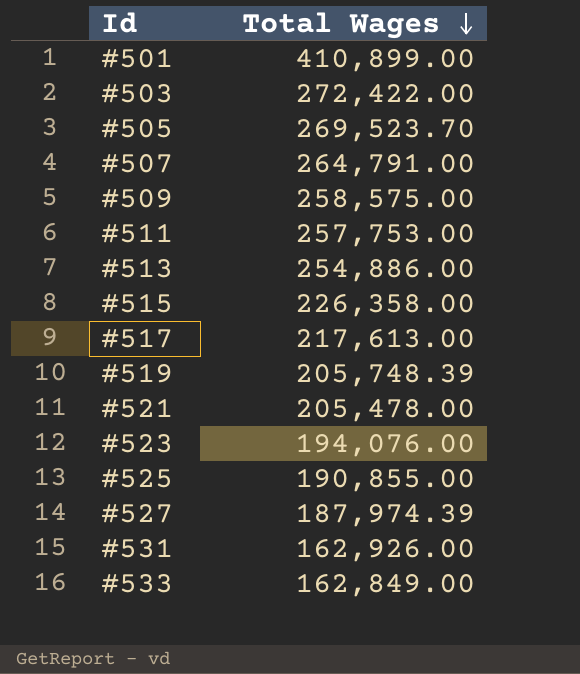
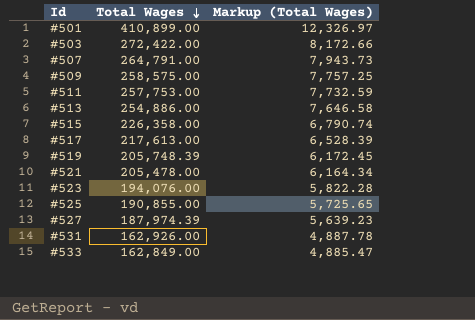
column Markup (Total Wages) | formula: none -> [Total Wages] * 0.03
row #505: 269,523.70 -> none

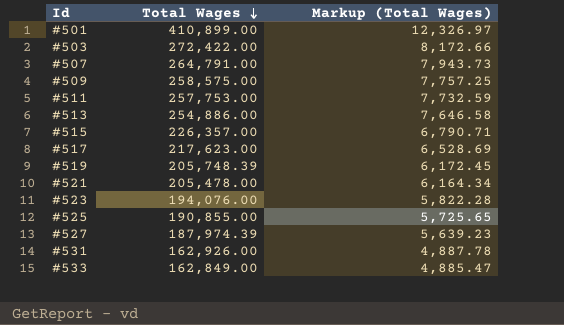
#515 | Total Wages: 226,358.00 -> 226,357.00
#515 | Markup (Total Wages): 6,790.74 -> 6,790.71
#517 | Total Wages: 217,613.00 -> 217,623.00
#517 | Markup (Total Wages): 6,528.39 -> 6,528.69

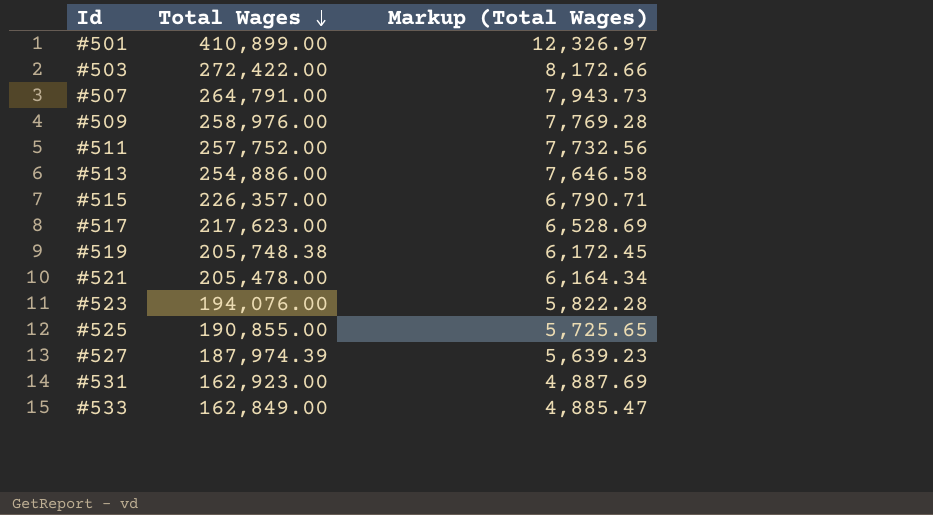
#509 | Total Wages: 258,575.00 -> 258,976.00
#509 | Markup (Total Wages): 7,757.25 -> 7,769.28
#511 | Total Wages: 257,753.00 -> 257,752.00
#511 | Markup (Total Wages): 7,732.59 -> 7,732.56
#519 | Total Wages: 205,748.39 -> 205,748.38
#531 | Total Wages: 162,926.00 -> 162,923.00
#531 | Markup (Total Wages): 4,887.78 -> 4,887.69

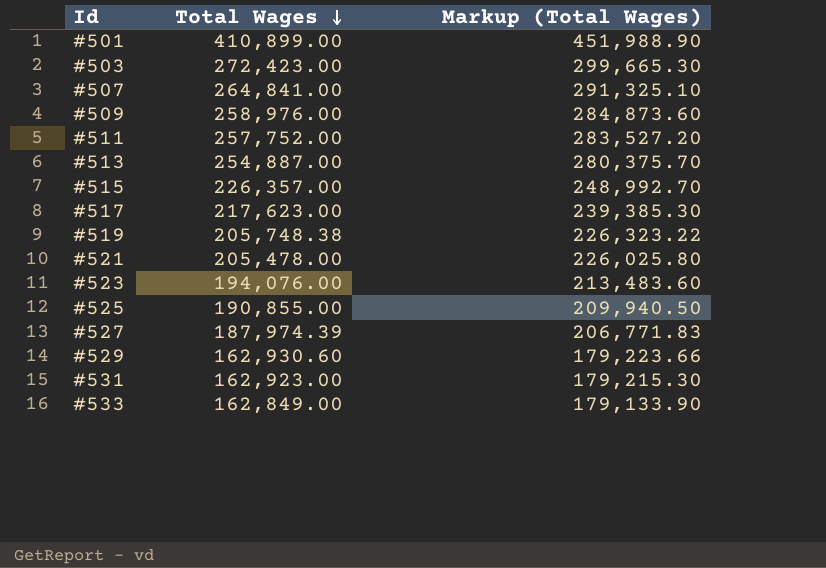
column Markup (Total Wages) | formula: [Total Wages] * 0.03 -> [Total Wages] * 1.1
#503 | Total Wages: 272,422.00 -> 272,423.00
#507 | Total Wages: 264,791.00 -> 264,841.00
#513 | Total Wages: 254,886.00 -> 254,887.00
row #529: none -> 162,930.60 | 179,223.66

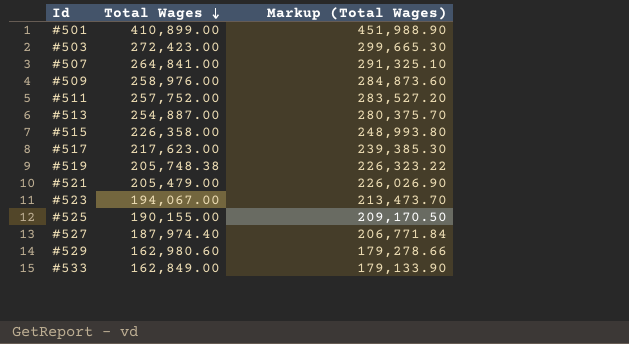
row #531: 162,923.00 | 179,215.30 -> none
#515 | Total Wages: 226,357.00 -> 226,358.00
#515 | Markup (Total Wages): 248,992.70 -> 248,993.80
#521 | Total Wages: 205,478.00 -> 205,479.00
#521 | Markup (Total Wages): 226,025.80 -> 226,026.90
#523 | Total Wages: 194,076.00 -> 194,067.00
#523 | Markup (Total Wages): 213,483.60 -> 213,473.70
#525 | Total Wages: 190,855.00 -> 190,155.00
#525 | Markup (Total Wages): 209,940.50 -> 209,170.50
#527 | Total Wages: 187,974.39 -> 187,974.40
#527 | Markup (Total Wages): 206,771.83 -> 206,771.84
#529 | Total Wages: 162,930.60 -> 162,980.60
#529 | Markup (Total Wages): 179,223.66 -> 179,278.66

